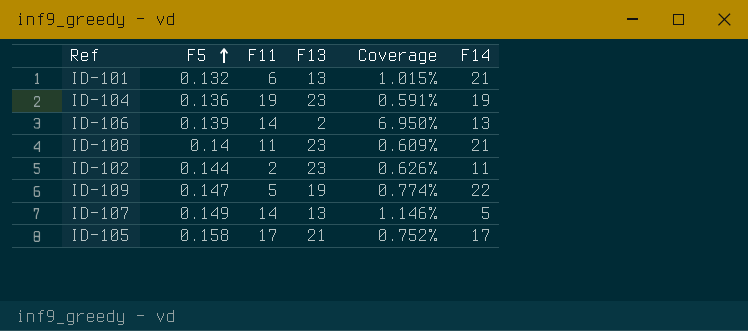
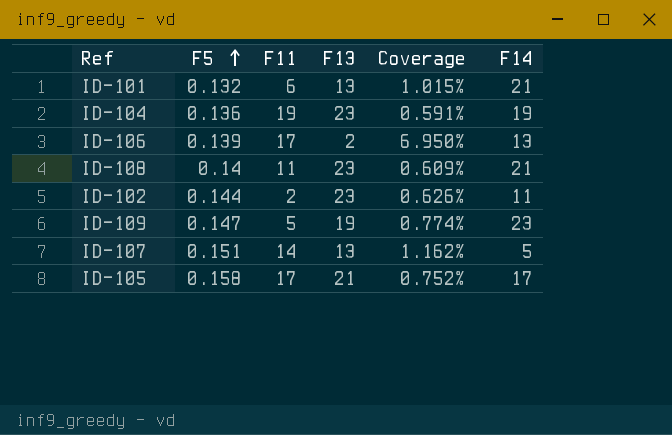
ID-106 | F11: 14 -> 17
ID-109 | F14: 22 -> 23
ID-107 | F5: 0.149 -> 0.151
ID-107 | Coverage: 1.146% -> 1.162%

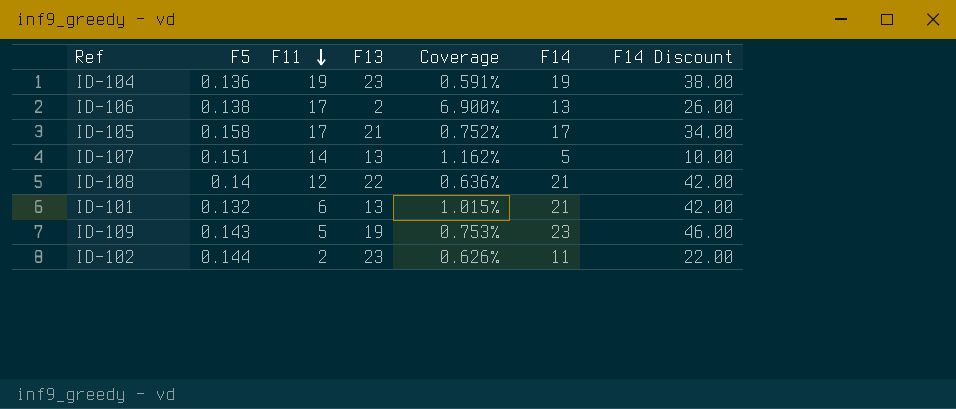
row order: F5 ascending -> F11 descending
column F14 Discount | formula: none -> [F14] * 2
ID-106 | F5: 0.139 -> 0.138
ID-106 | Coverage: 6.950% -> 6.900%
ID-108 | F11: 11 -> 12
ID-108 | F13: 23 -> 22
ID-108 | Coverage: 0.609% -> 0.636%
ID-109 | F5: 0.147 -> 0.143
ID-109 | Coverage: 0.774% -> 0.753%

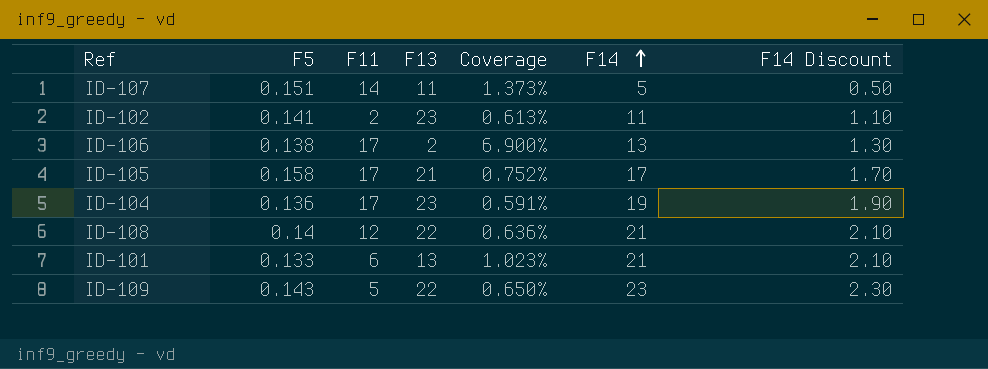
row order: F11 descending -> F14 ascending
column F14 Discount | formula: [F14] * 2 -> [F14] * 0.1
ID-107 | F13: 13 -> 11
ID-107 | Coverage: 1.162% -> 1.373%
ID-102 | F5: 0.144 -> 0.141
ID-102 | Coverage: 0.626% -> 0.613%
ID-104 | F11: 19 -> 17
ID-101 | F5: 0.132 -> 0.133
ID-101 | Coverage: 1.015% -> 1.023%
ID-109 | F13: 19 -> 22
ID-109 | Coverage: 0.753% -> 0.650%

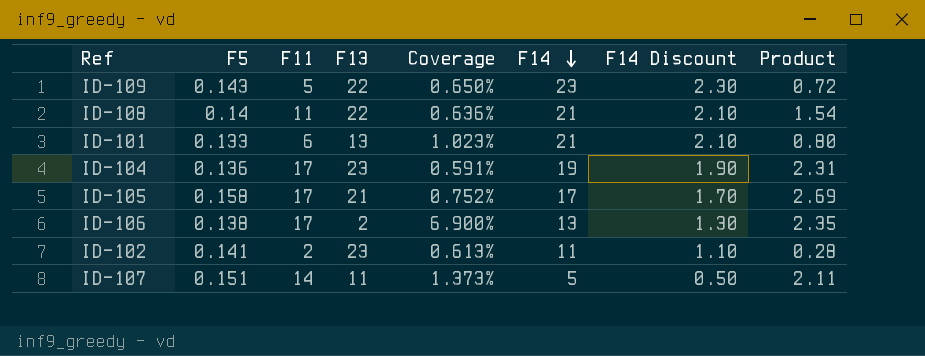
row order: F14 ascending -> F14 descending
column Product | formula: none -> [F5] * [F11]
ID-108 | F11: 12 -> 11

